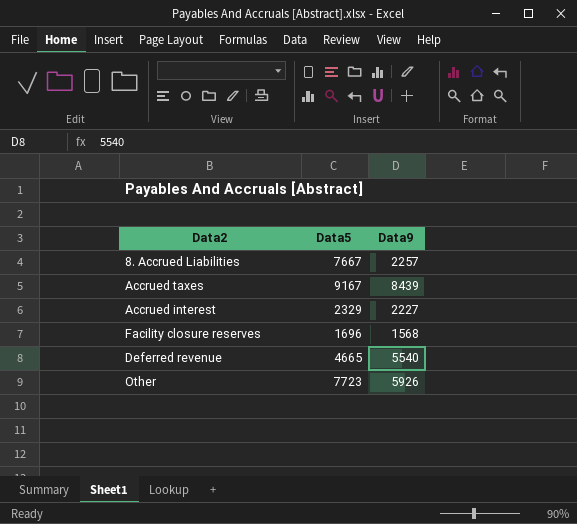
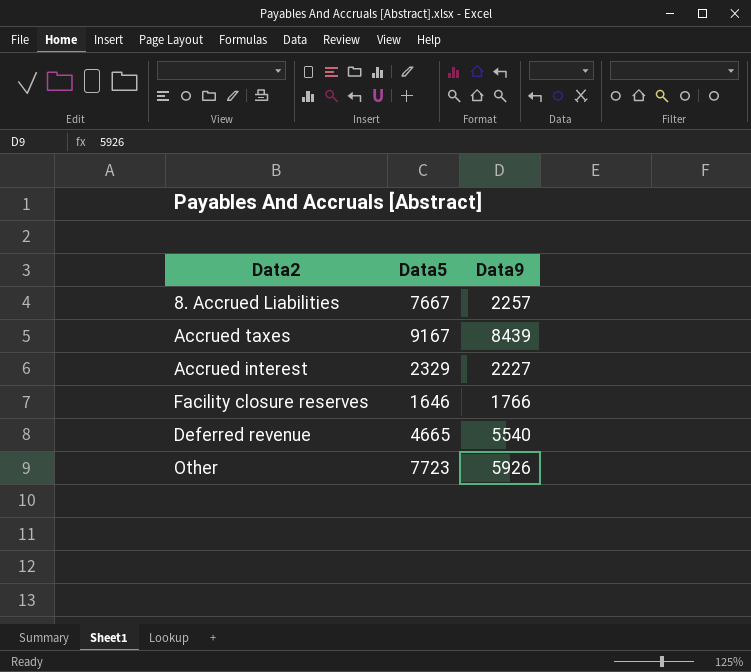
Facility closure reserves | Data5: 1696 -> 1646
Facility closure reserves | Data9: 1568 -> 1766

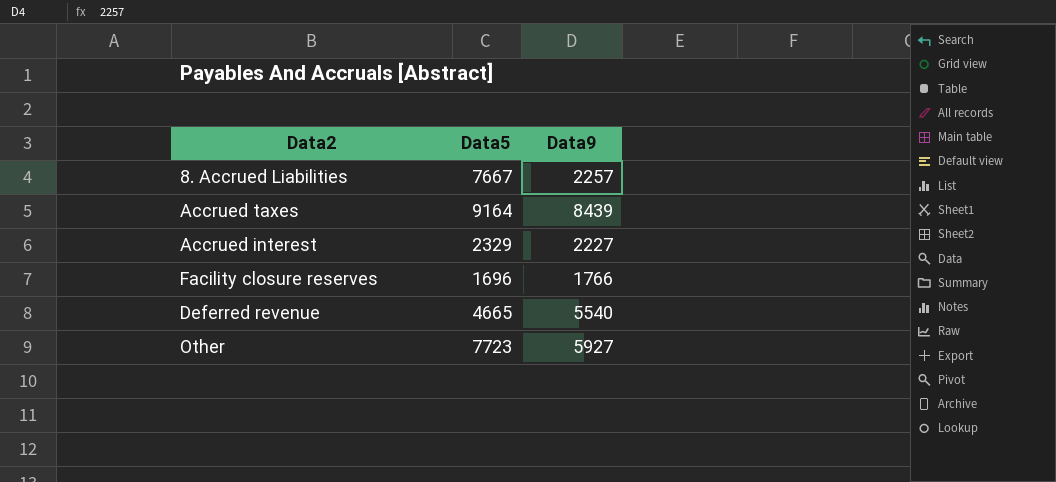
Accrued taxes | Data5: 9167 -> 9164
Facility closure reserves | Data5: 1646 -> 1696
Other | Data9: 5926 -> 5927

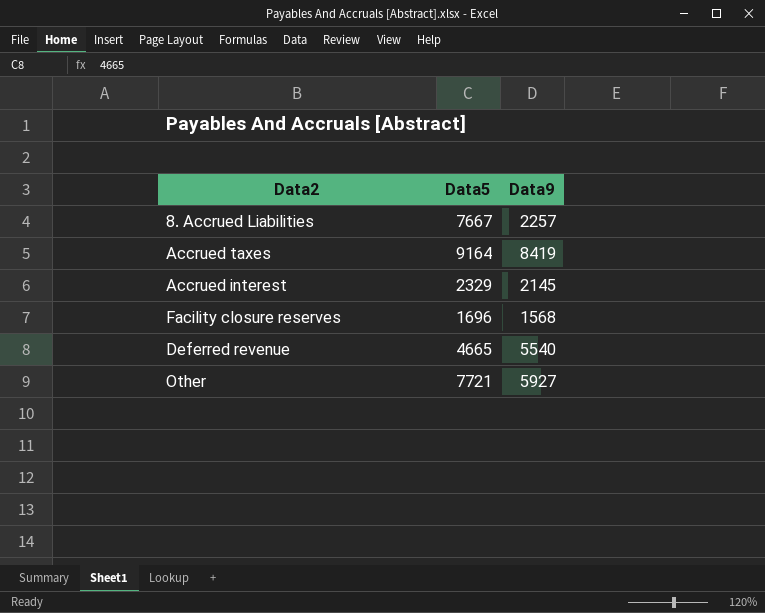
Accrued taxes | Data9: 8439 -> 8419
Accrued interest | Data9: 2227 -> 2145
Facility closure reserves | Data9: 1766 -> 1568
Other | Data5: 7723 -> 7721

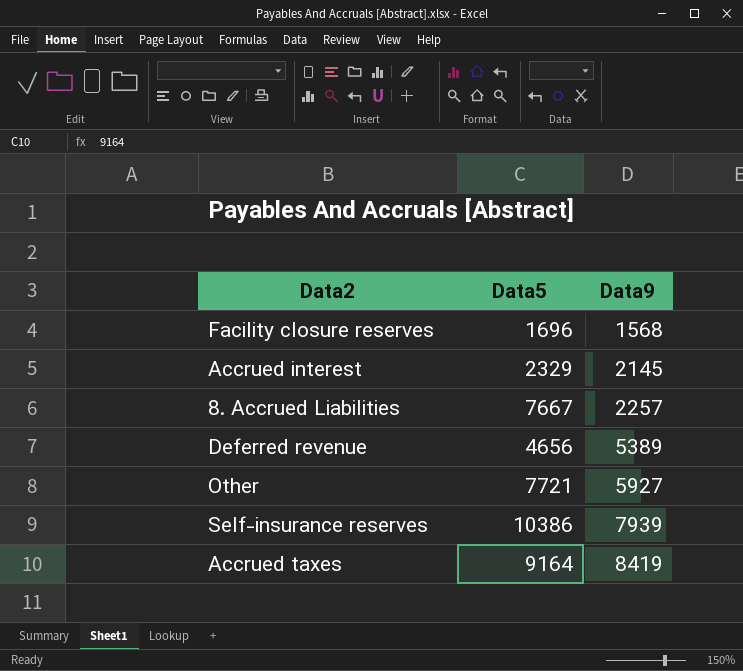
row order: none -> Data9 ascending
Deferred revenue | Data5: 4665 -> 4656
Deferred revenue | Data9: 5540 -> 5389
row Self-insurance reserves: none -> 10386 | 7939

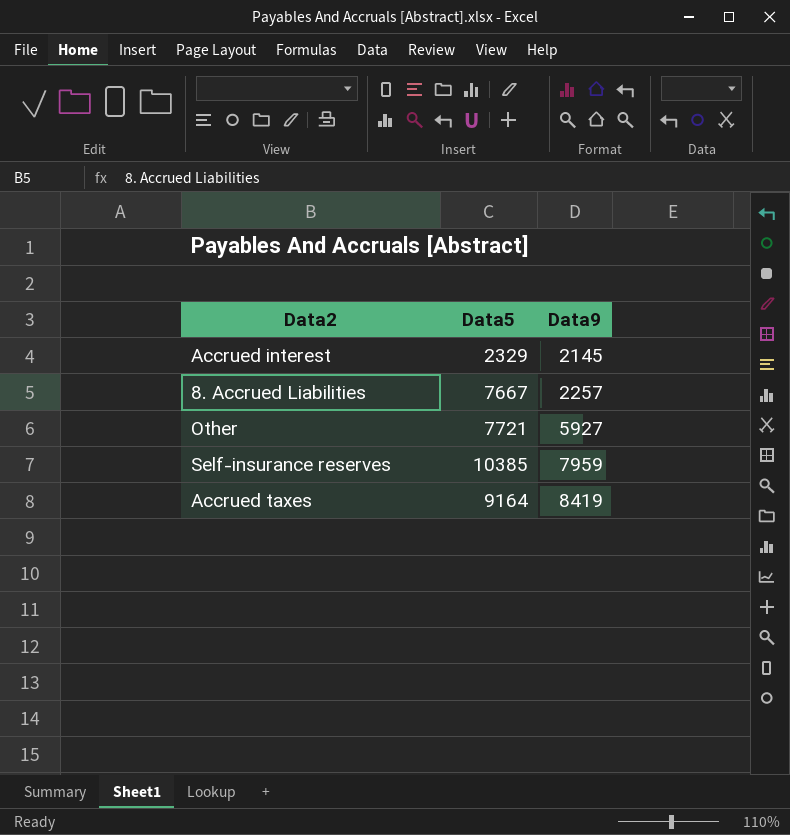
row Facility closure reserves: 1696 | 1568 -> none
row Deferred revenue: 4656 | 5389 -> none
Self-insurance reserves | Data5: 10386 -> 10385
Self-insurance reserves | Data9: 7939 -> 7959

